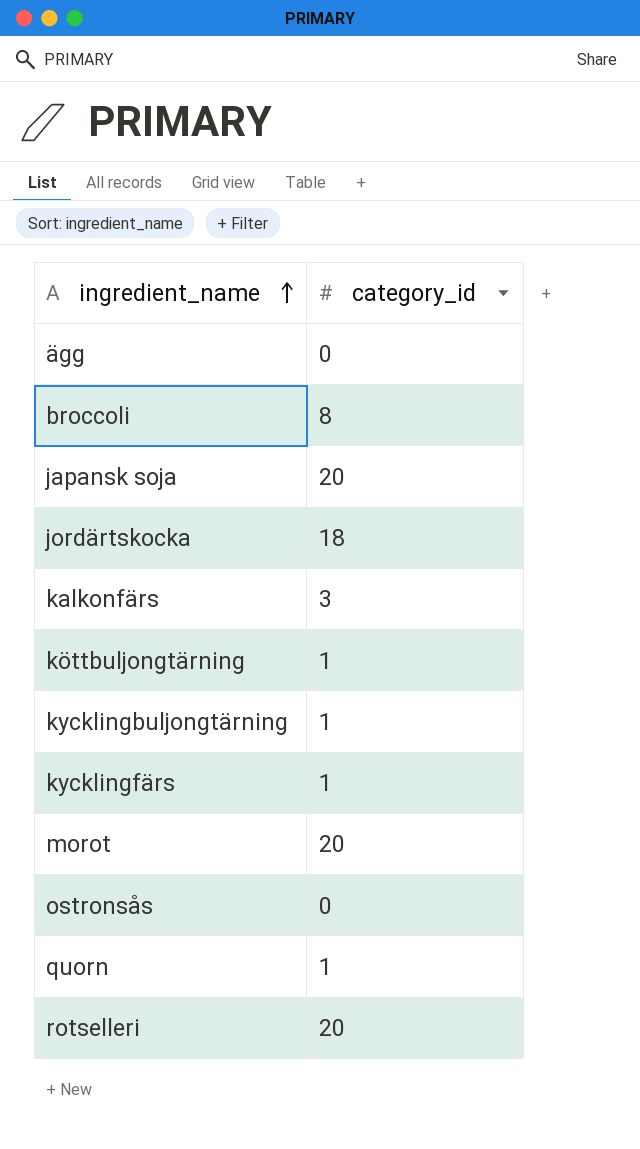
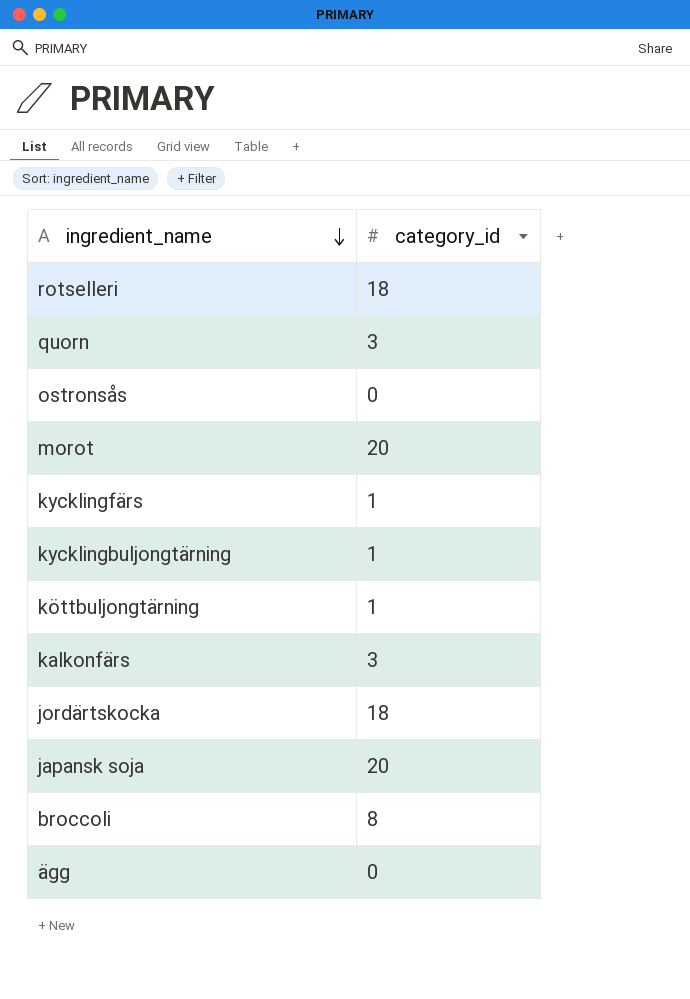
row order: ingredient_name ascending -> ingredient_name descending
rotselleri | category_id: 20 -> 18
quorn | category_id: 1 -> 3

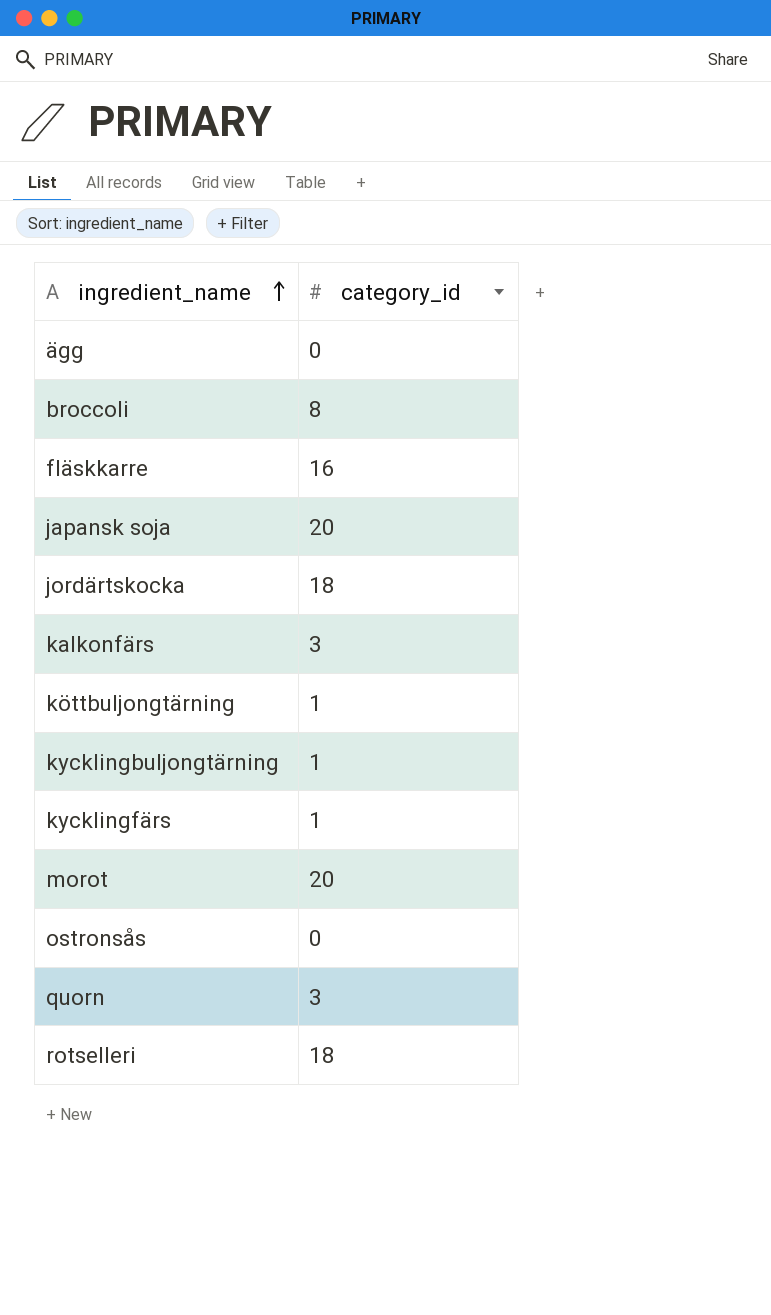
row order: ingredient_name descending -> ingredient_name ascending
row fläskkarre: none -> 16

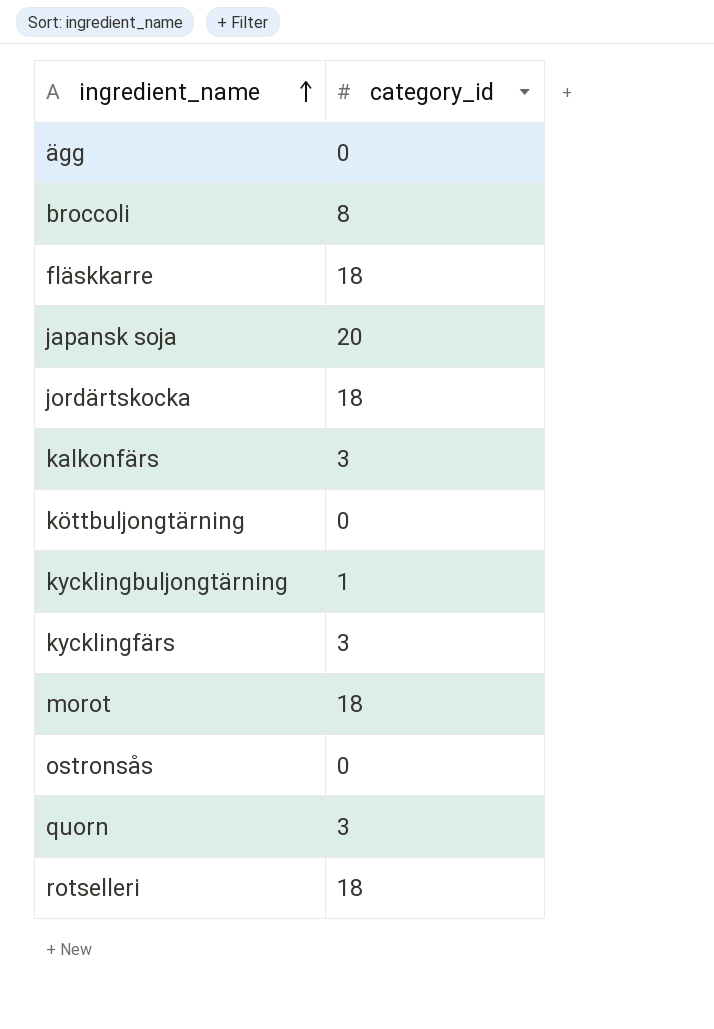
fläskkarre | category_id: 16 -> 18
köttbuljongtärning | category_id: 1 -> 0
kycklingfärs | category_id: 1 -> 3
morot | category_id: 20 -> 18

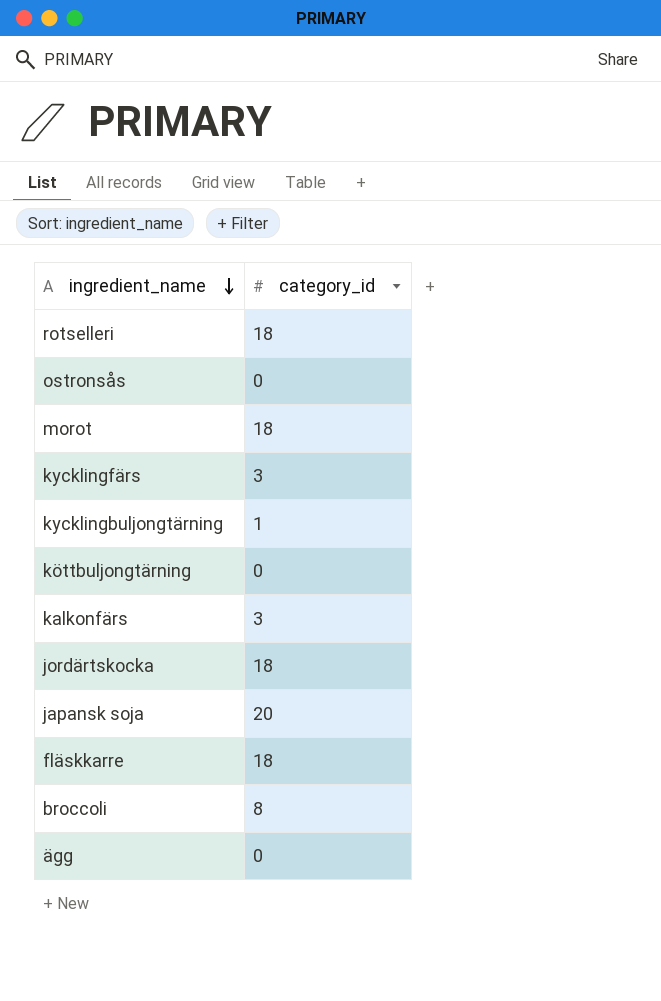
row order: ingredient_name ascending -> ingredient_name descending
row quorn: 3 -> none

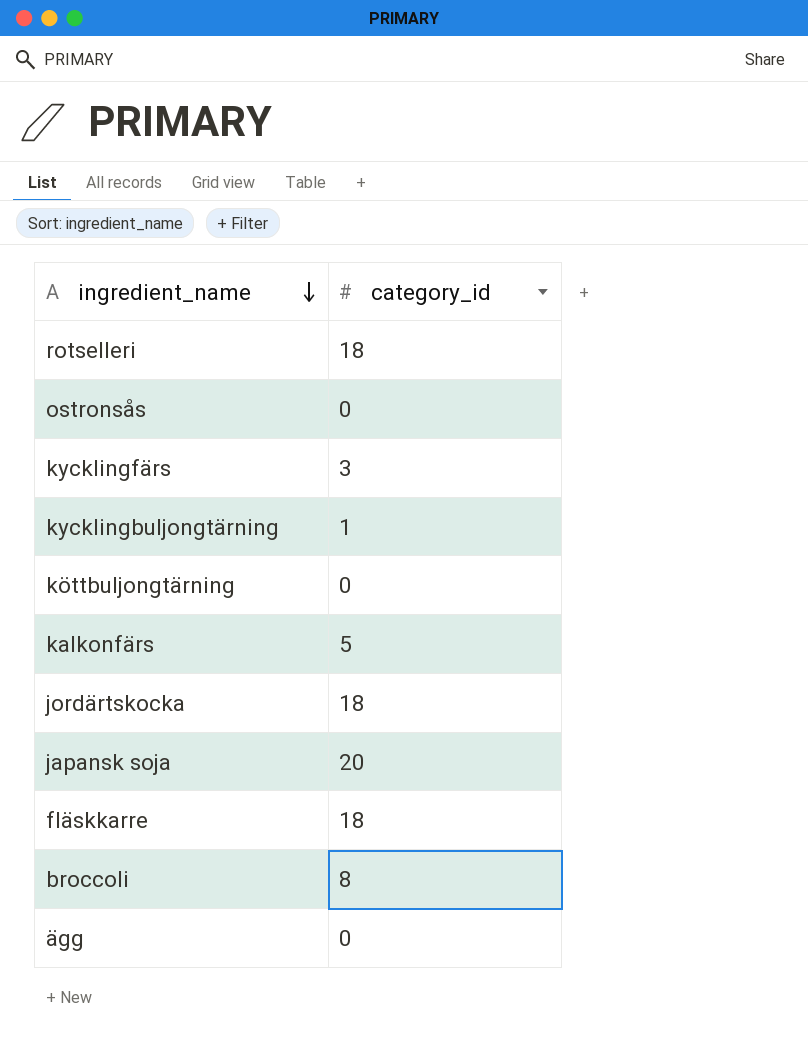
row morot: 18 -> none
kalkonfärs | category_id: 3 -> 5

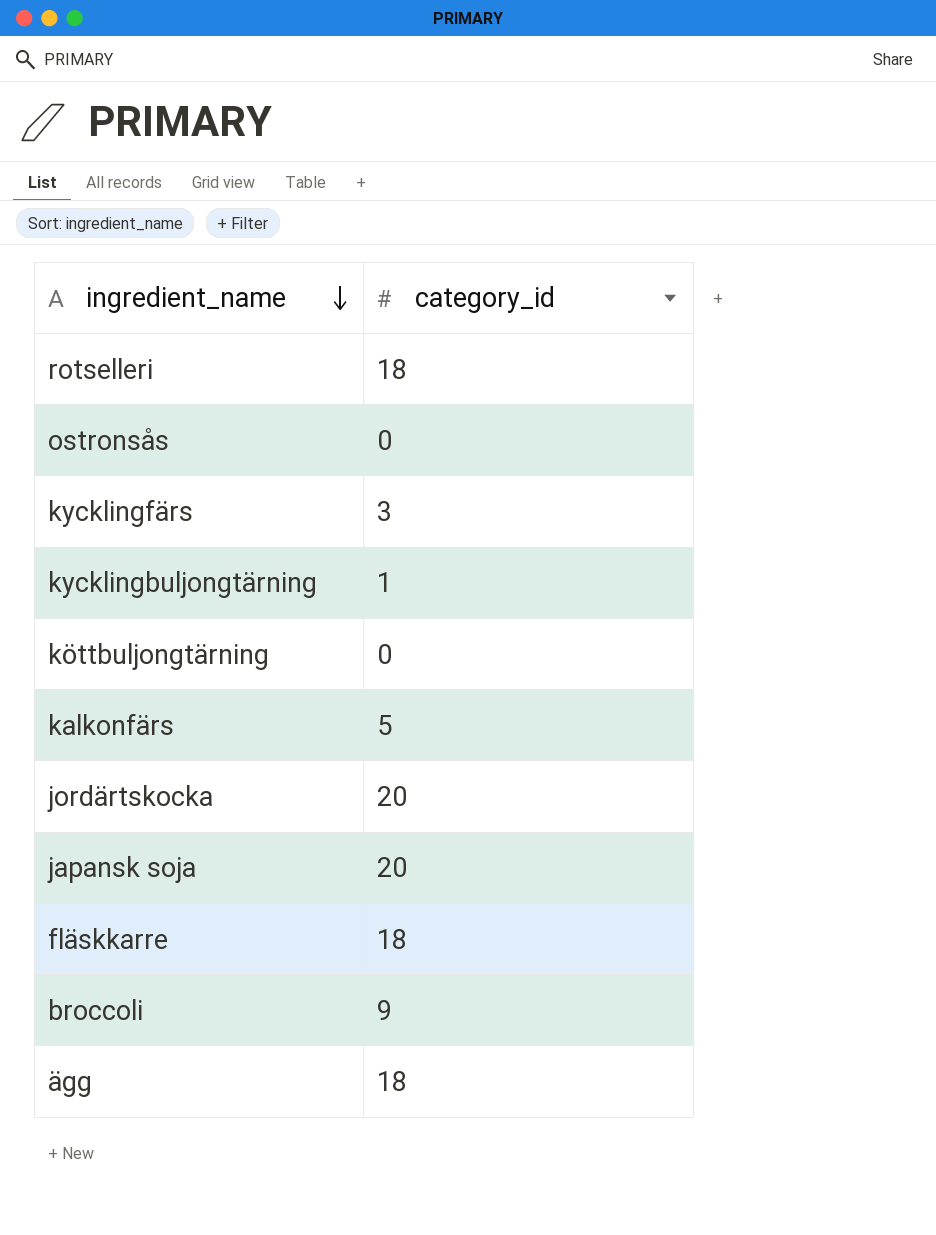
jordärtskocka | category_id: 18 -> 20
broccoli | category_id: 8 -> 9
ägg | category_id: 0 -> 18

